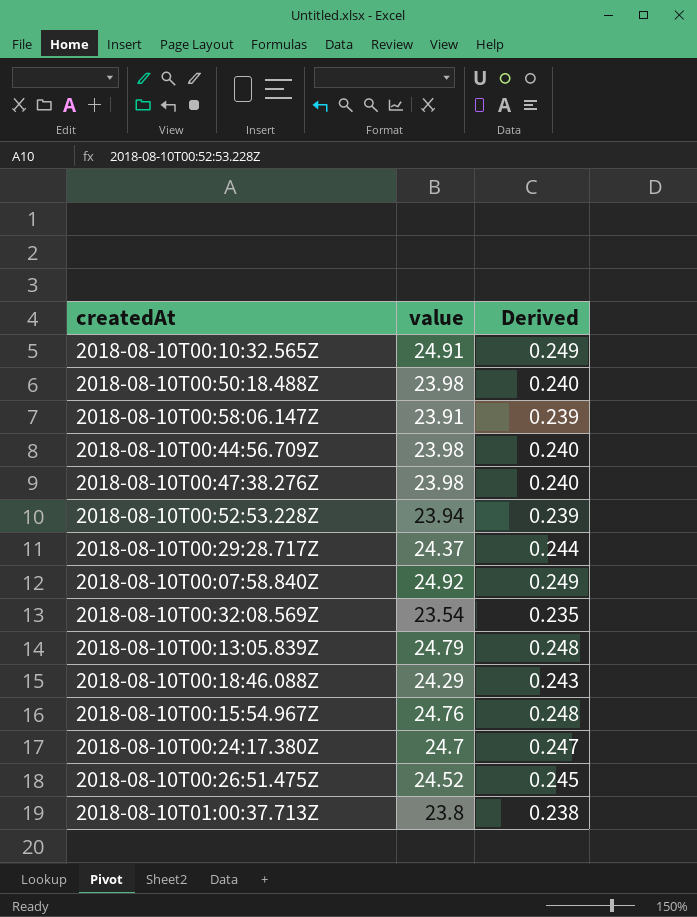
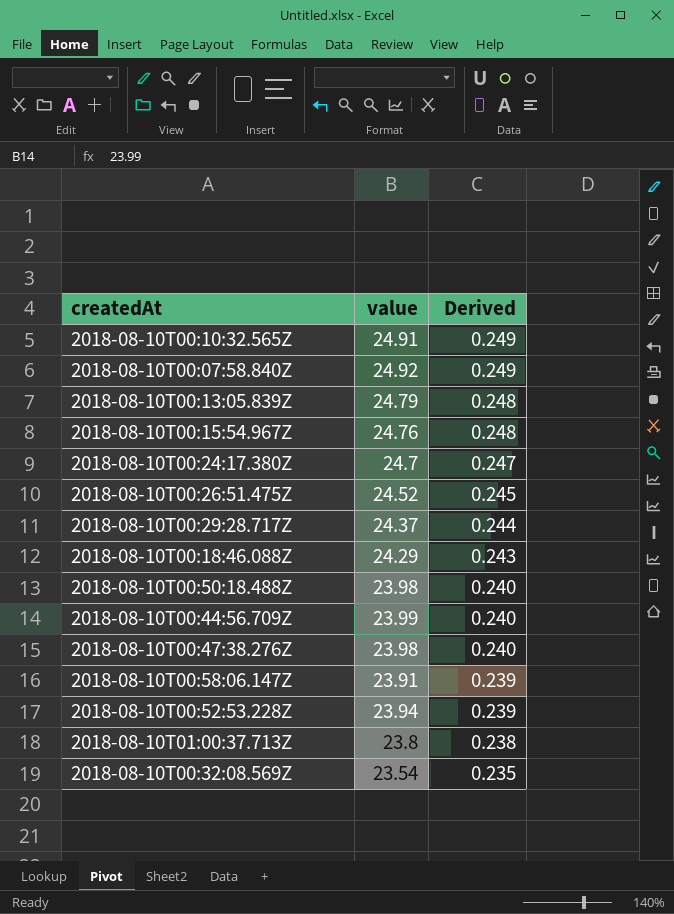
row order: none -> Derived descending
2018-08-10T00:44:56.709Z | value: 23.98 -> 23.99

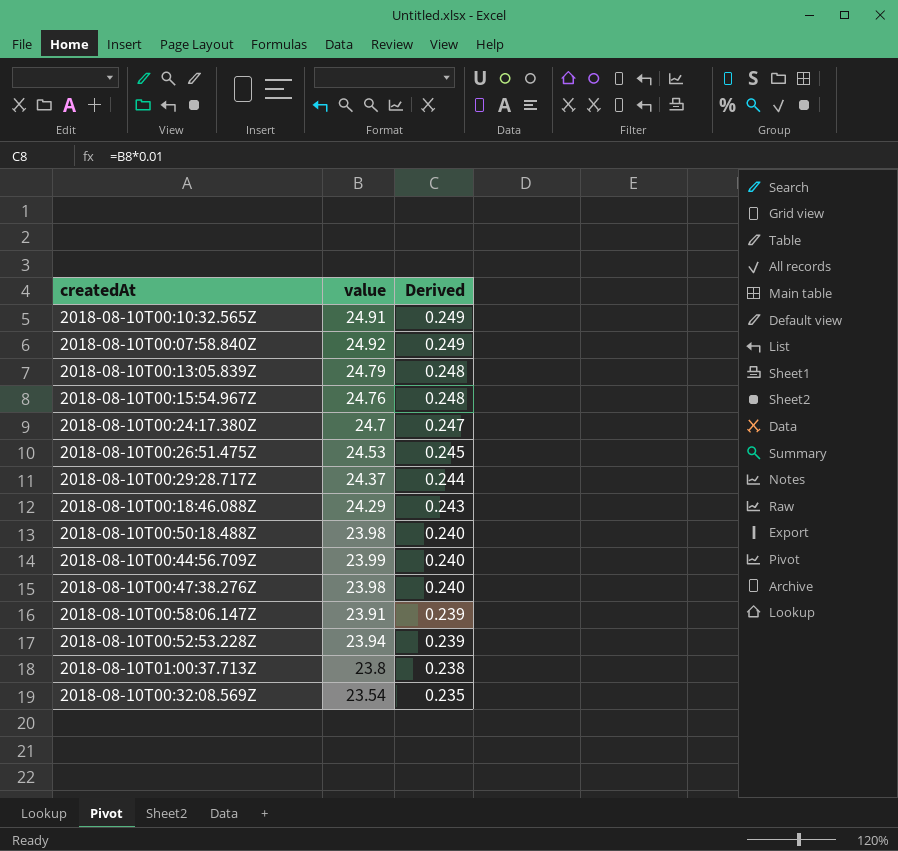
2018-08-10T00:26:51.475Z | value: 24.52 -> 24.53

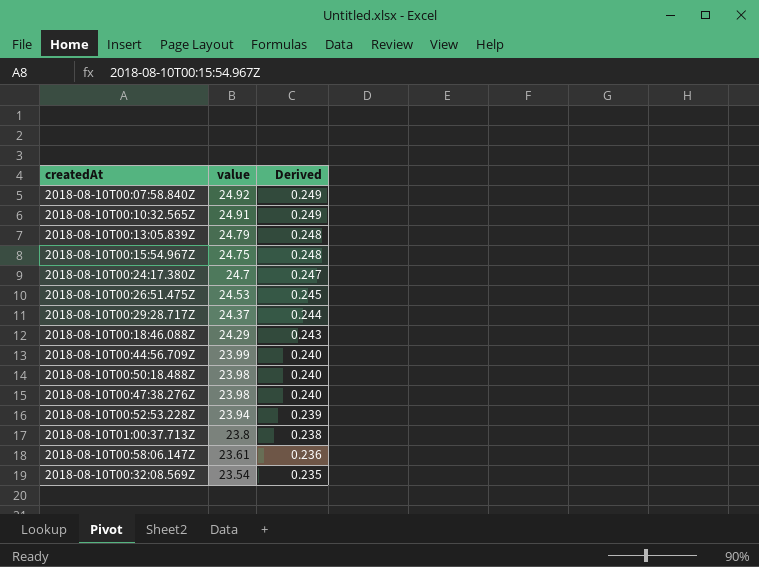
row order: Derived descending -> value descending
2018-08-10T00:15:54.967Z | value: 24.76 -> 24.75
2018-08-10T00:58:06.147Z | value: 23.91 -> 23.61
2018-08-10T00:58:06.147Z | Derived: 0.239 -> 0.236

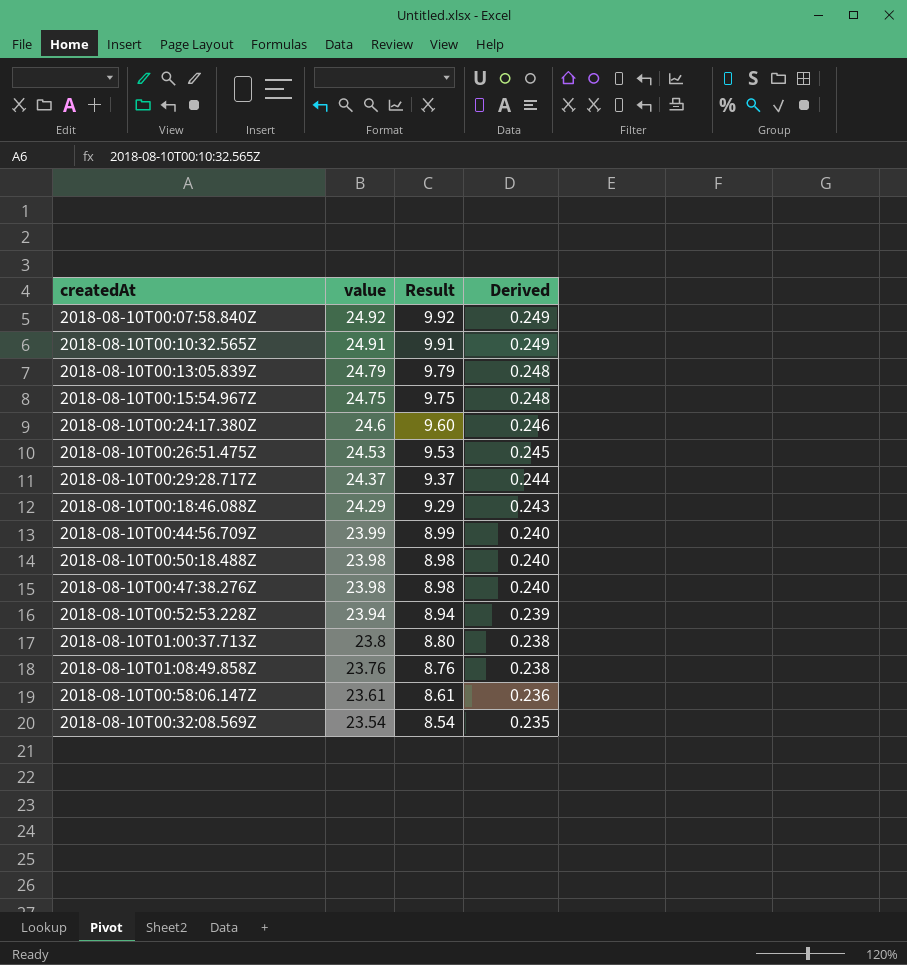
column Result | formula: none -> [value] - 15
2018-08-10T00:24:17.380Z | value: 24.7 -> 24.6
2018-08-10T00:24:17.380Z | Derived: 0.247 -> 0.246
row 2018-08-10T01:08:49.858Z: none -> 23.76 | 8.76 | 0.238

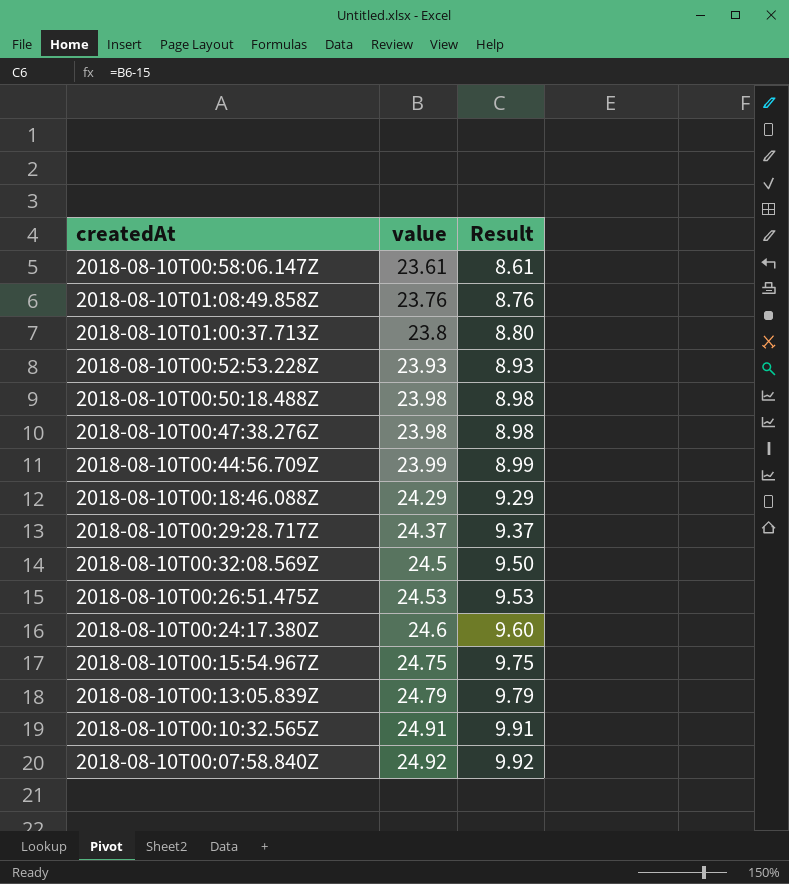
row order: value descending -> value ascending
column Derived | formula: [value] * 0.01 -> none
2018-08-10T00:52:53.228Z | value: 23.94 -> 23.93
2018-08-10T00:52:53.228Z | Result: 8.94 -> 8.93
2018-08-10T00:32:08.569Z | value: 23.54 -> 24.5
2018-08-10T00:32:08.569Z | Result: 8.54 -> 9.50

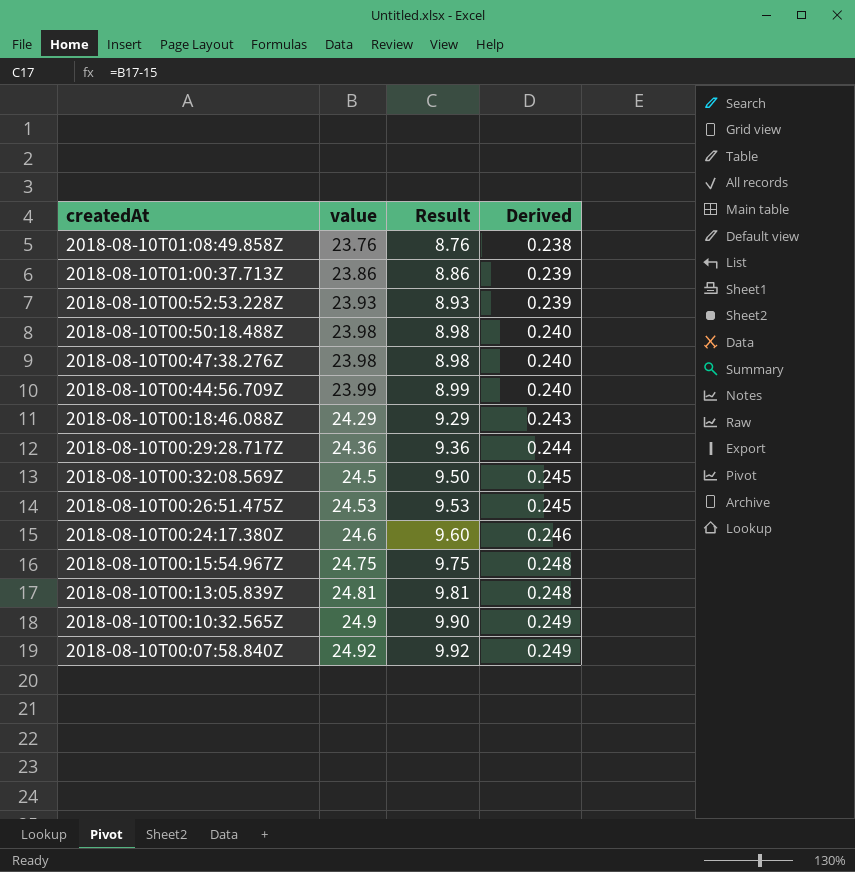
column Derived | formula: none -> [value] * 0.01
row 2018-08-10T00:58:06.147Z: 23.61 | 8.61 -> none
2018-08-10T01:00:37.713Z | value: 23.8 -> 23.86
2018-08-10T01:00:37.713Z | Result: 8.80 -> 8.86
2018-08-10T00:29:28.717Z | value: 24.37 -> 24.36
2018-08-10T00:29:28.717Z | Result: 9.37 -> 9.36
2018-08-10T00:13:05.839Z | value: 24.79 -> 24.81
2018-08-10T00:13:05.839Z | Result: 9.79 -> 9.81
2018-08-10T00:10:32.565Z | value: 24.91 -> 24.9
2018-08-10T00:10:32.565Z | Result: 9.91 -> 9.90

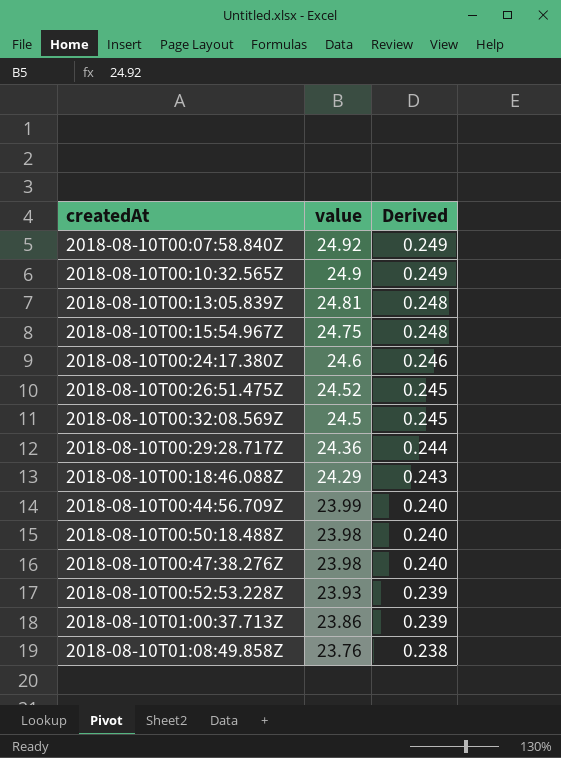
row order: value ascending -> value descending
column Result | formula: [value] - 15 -> none
2018-08-10T00:26:51.475Z | value: 24.53 -> 24.52

